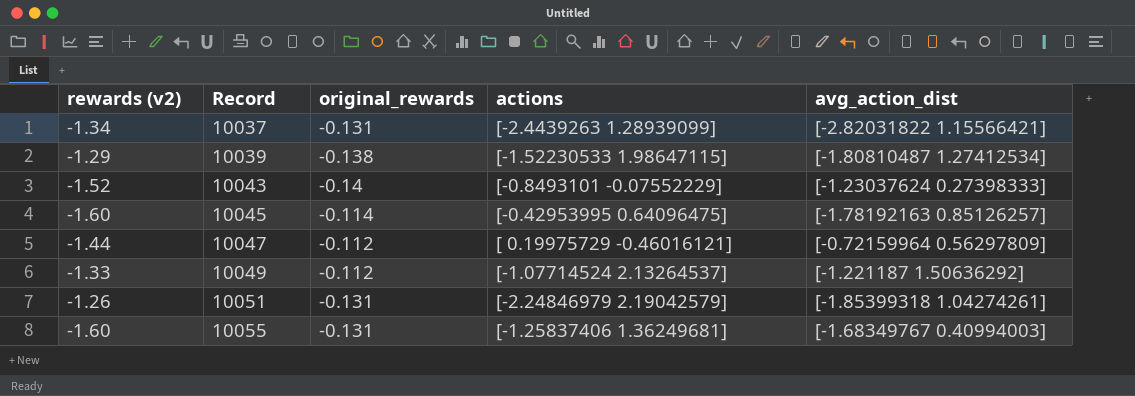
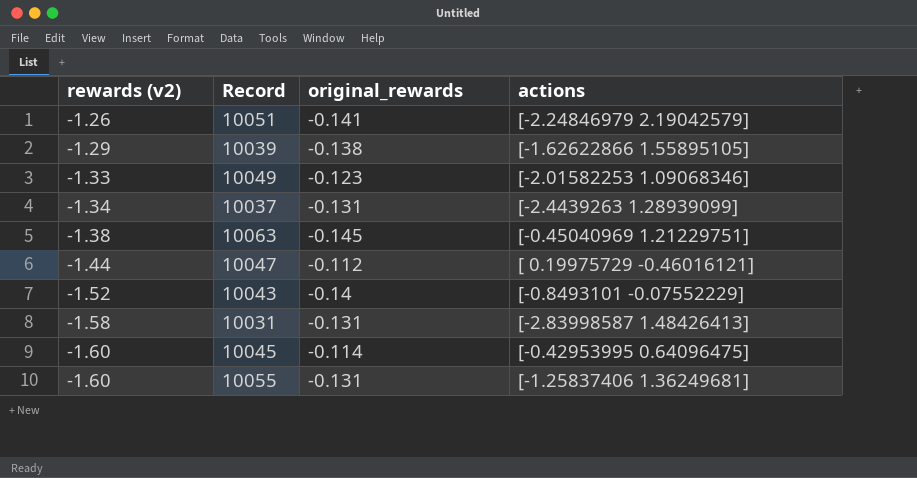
row order: Record ascending -> rewards (v2) descending
column avg_action_dist | position: 5 -> none
10051 | original_rewards: -0.131 -> -0.141
10039 | actions: [-1.52230533 1.98647115] -> [-1.62622866 1.55895105]
10049 | original_rewards: -0.112 -> -0.123
10049 | actions: [-1.07714524 2.13264537] -> [-2.01582253 1.09068346]
row 10063: none -> -1.38 | -0.145 | [-0.45040969 1.21229751]
row 10031: none -> -1.58 | -0.131 | [-2.83998587 1.48426413]

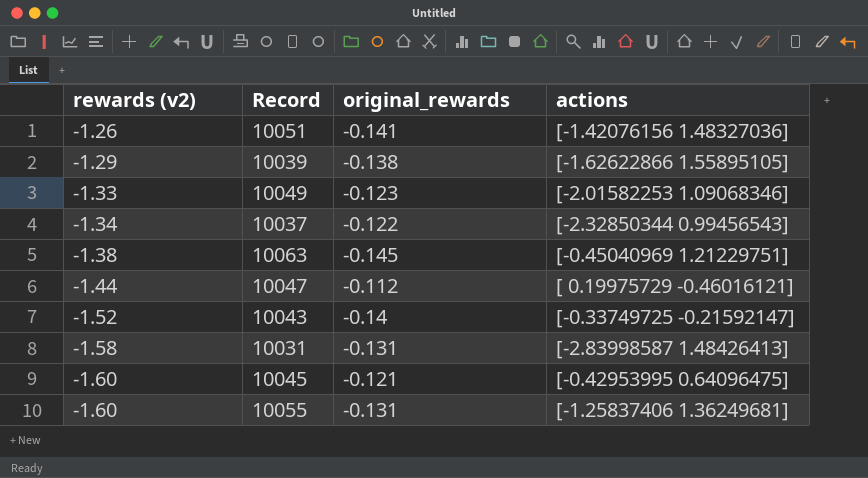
10051 | actions: [-2.24846979 2.19042579] -> [-1.42076156 1.48327036]
10037 | original_rewards: -0.131 -> -0.122
10037 | actions: [-2.4439263 1.28939099] -> [-2.32850344 0.99456543]
10043 | actions: [-0.8493101 -0.07552229] -> [-0.33749725 -0.21592147]
10045 | original_rewards: -0.114 -> -0.121

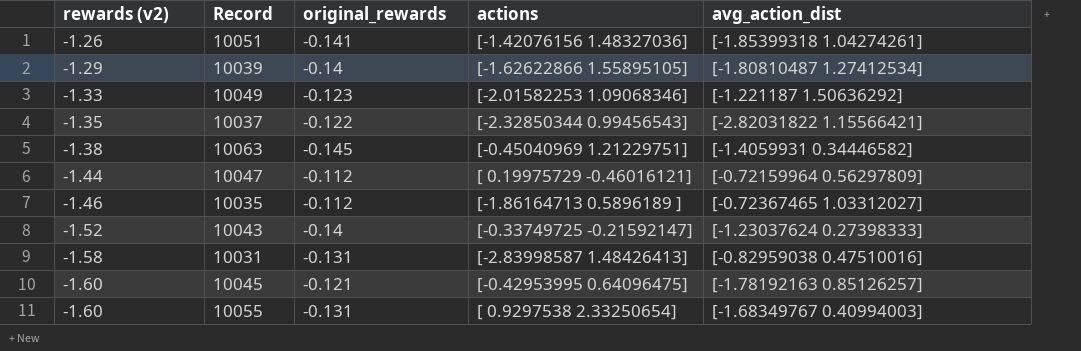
column avg_action_dist | position: none -> 5
10039 | original_rewards: -0.138 -> -0.14
10037 | rewards (v2): -1.34 -> -1.35
row 10035: none -> -1.46 | -0.112 | [-1.86164713 0.5896189 ] | [-0.72367465 1.03312027]
10055 | actions: [-1.25837406 1.36249681] -> [ 0.9297538 2.33250654]

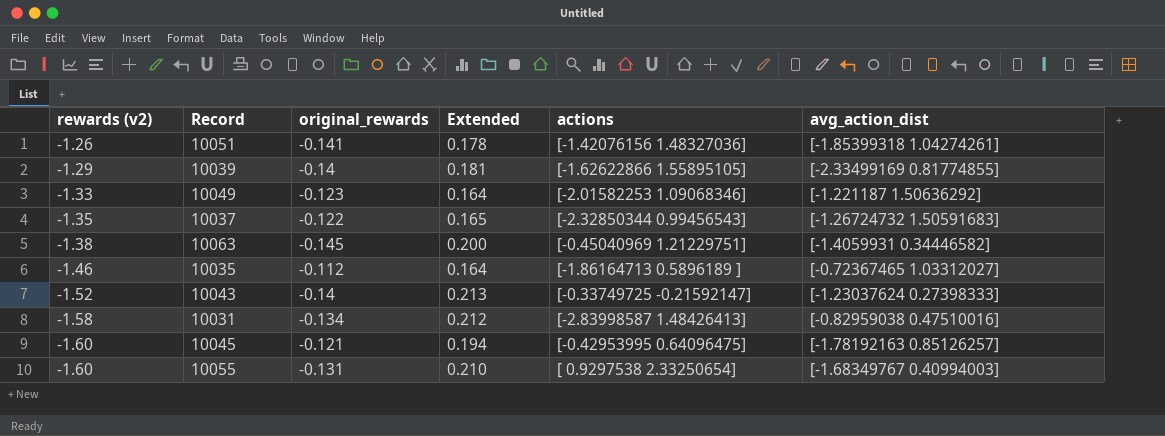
column Extended | formula: none -> [rewards (v2)] * [original_rewards]
row 10047: -1.44 | -0.112 | [ 0.19975729 -0.46016121] | [-0.72159964 0.56297809] -> none
10039 | avg_action_dist: [-1.80810487 1.27412534] -> [-2.33499169 0.81774855]
10037 | avg_action_dist: [-2.82031822 1.15566421] -> [-1.26724732 1.50591683]
10031 | original_rewards: -0.131 -> -0.134

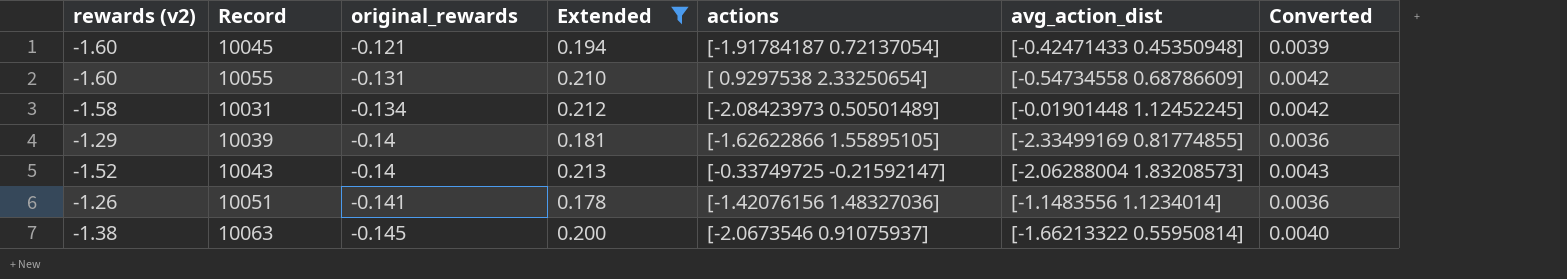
filter: none -> Extended >= 0.178
row order: rewards (v2) descending -> original_rewards descending
column Converted | formula: none -> [Extended] * 0.02
10045 | actions: [-0.42953995 0.64096475] -> [-1.91784187 0.72137054]
10045 | avg_action_dist: [-1.78192163 0.85126257] -> [-0.42471433 0.45350948]
10055 | avg_action_dist: [-1.68349767 0.40994003] -> [-0.54734558 0.68786609]
10031 | actions: [-2.83998587 1.48426413] -> [-2.08423973 0.50501489]
10031 | avg_action_dist: [-0.82959038 0.47510016] -> [-0.01901448 1.12452245]
10043 | avg_action_dist: [-1.23037624 0.27398333] -> [-2.06288004 1.83208573]
10051 | avg_action_dist: [-1.85399318 1.04274261] -> [-1.1483556 1.1234014]
10063 | actions: [-0.45040969 1.21229751] -> [-2.0673546 0.91075937]
10063 | avg_action_dist: [-1.4059931 0.34446582] -> [-1.66213322 0.55950814]

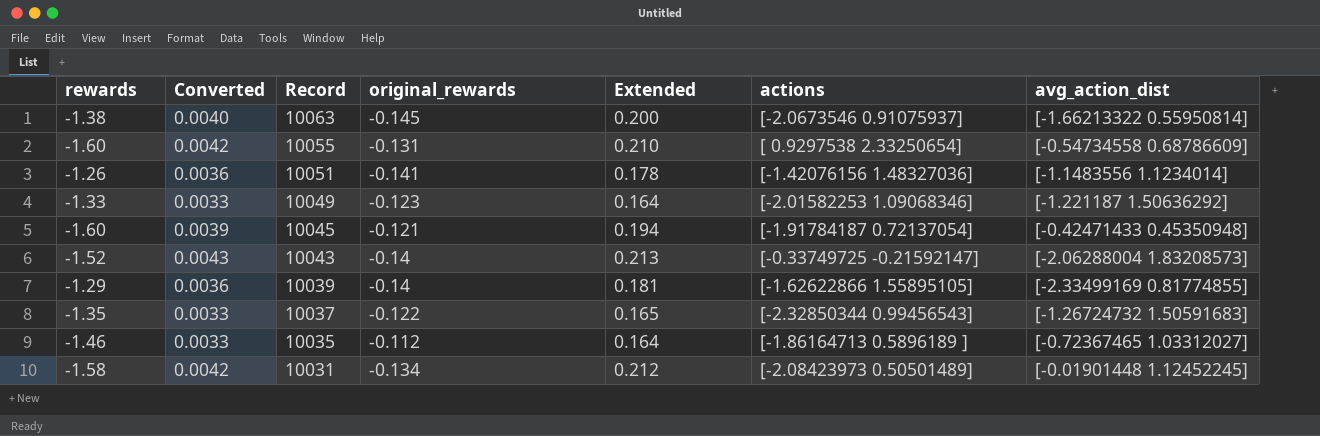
filter: Extended >= 0.178 -> none
row order: original_rewards descending -> Record descending
column name: rewards (v2) -> rewards
column Converted | position: 7 -> 2

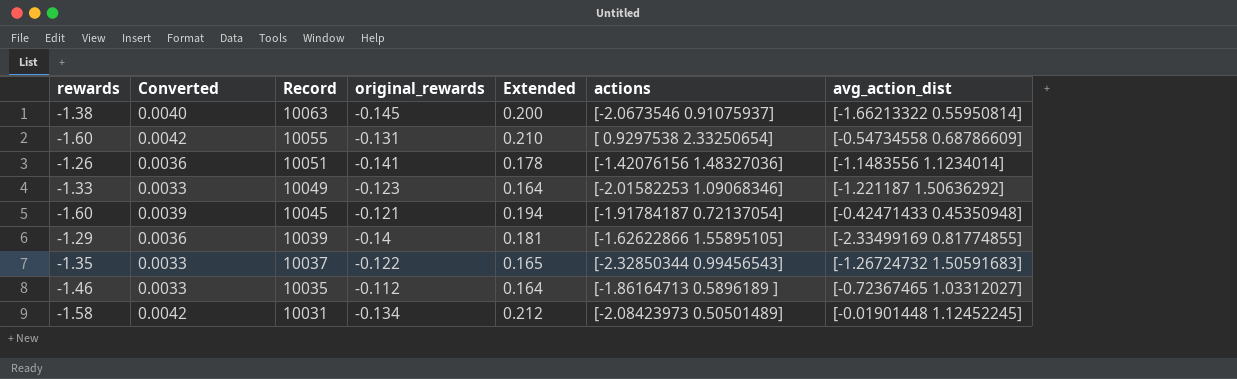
row 10043: -1.52 | 0.0043 | -0.14 | 0.213 | [-0.33749725 -0.21592147] | [-2.06288004 1.83208573] -> none

